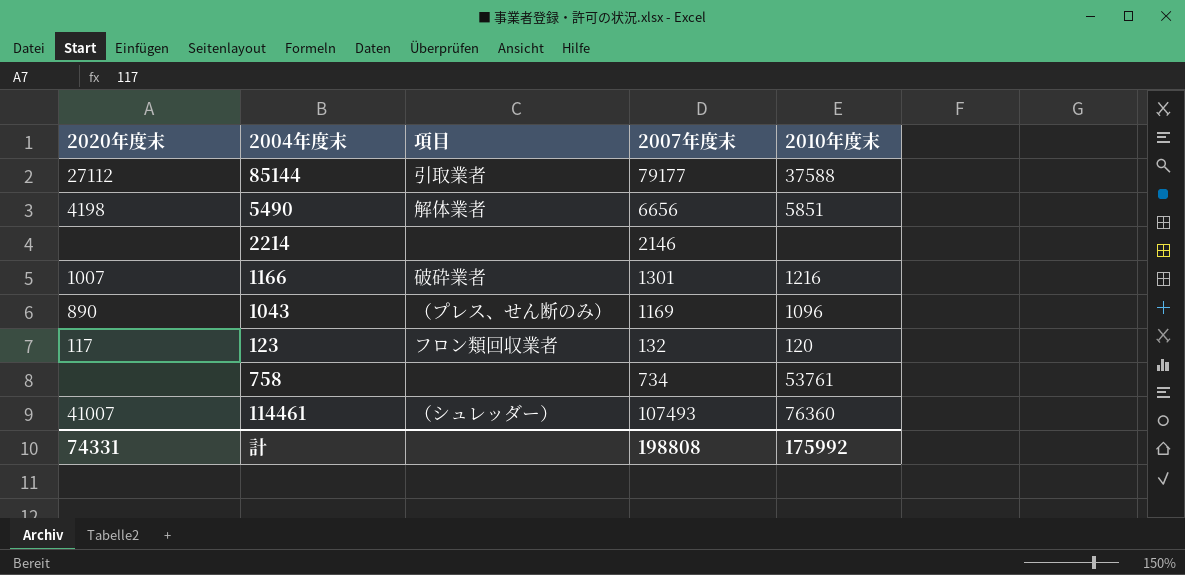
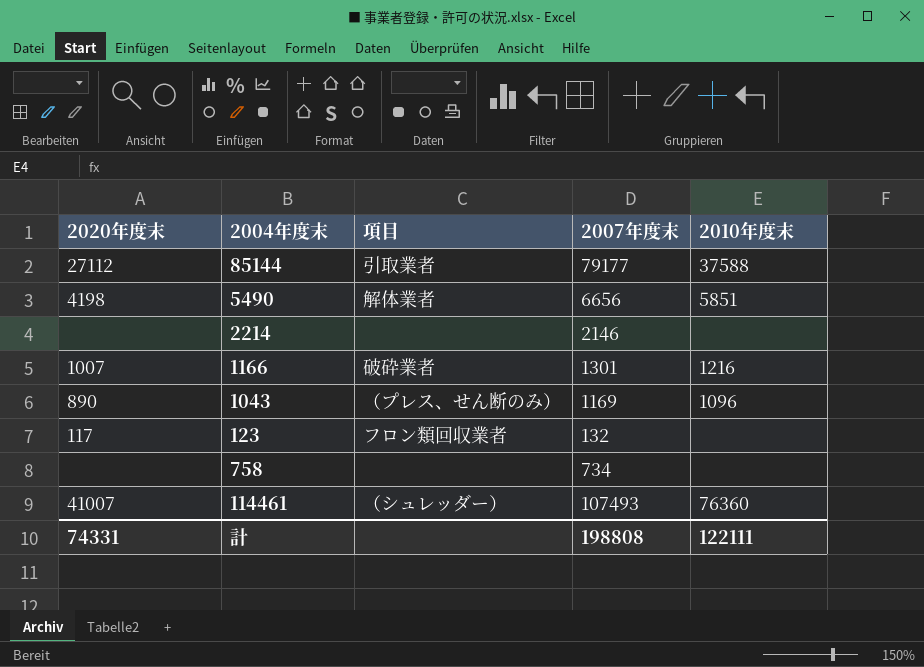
123 | 2010年度末: 120 -> none
758 | 2010年度末: 53761 -> none
計 | 2010年度末: 175992 -> 122111

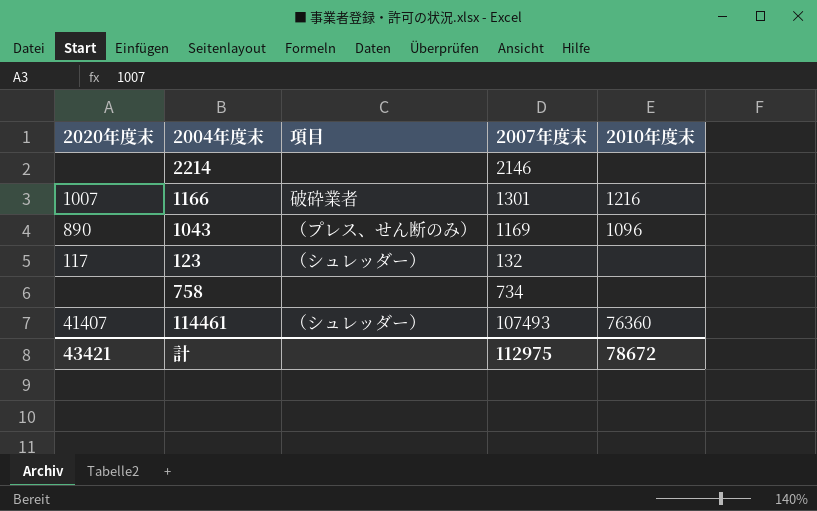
row 85144: 27112 | 引取業者 | 79177 | 37588 -> none
row 5490: 4198 | 解体業者 | 6656 | 5851 -> none
123 | 項目: フロン類回収業者 -> （シュレッダー）
114461 | 2020年度末: 41007 -> 41407
計 | 2020年度末: 74331 -> 43421
計 | 2007年度末: 198808 -> 112975
計 | 2010年度末: 122111 -> 78672

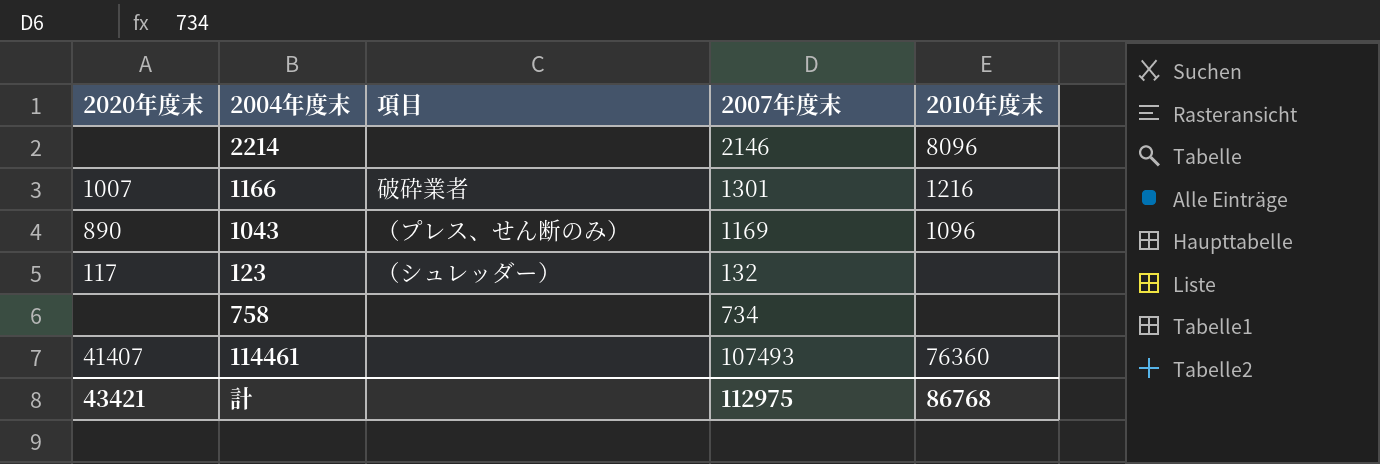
2214 | 2010年度末: none -> 8096
114461 | 項目: （シュレッダー） -> none
計 | 2010年度末: 78672 -> 86768

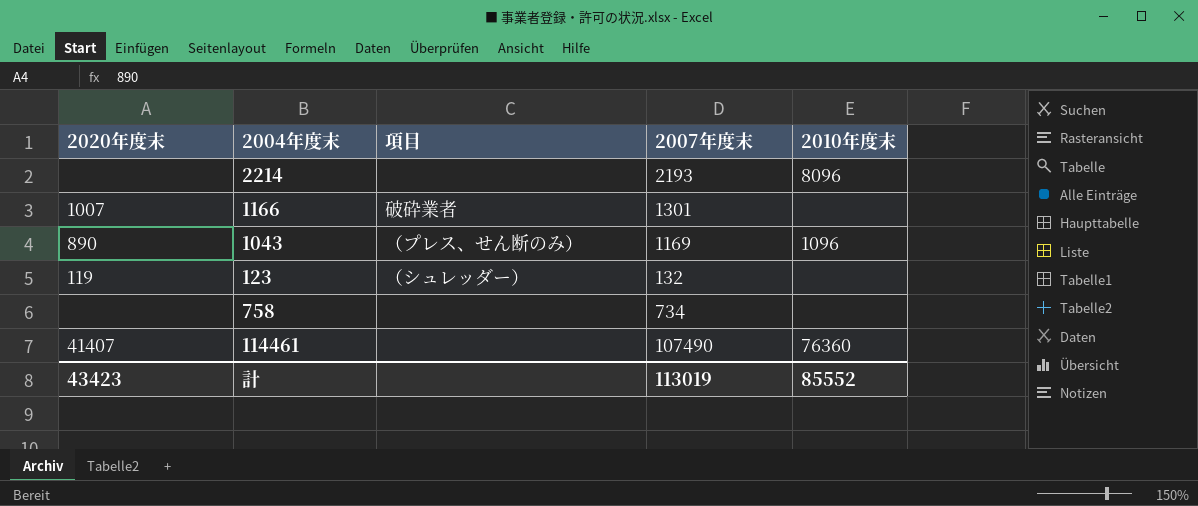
2214 | 2007年度末: 2146 -> 2193
1166 | 2010年度末: 1216 -> none
123 | 2020年度末: 117 -> 119
114461 | 2007年度末: 107493 -> 107490
計 | 2020年度末: 43421 -> 43423
計 | 2007年度末: 112975 -> 113019
計 | 2010年度末: 86768 -> 85552

